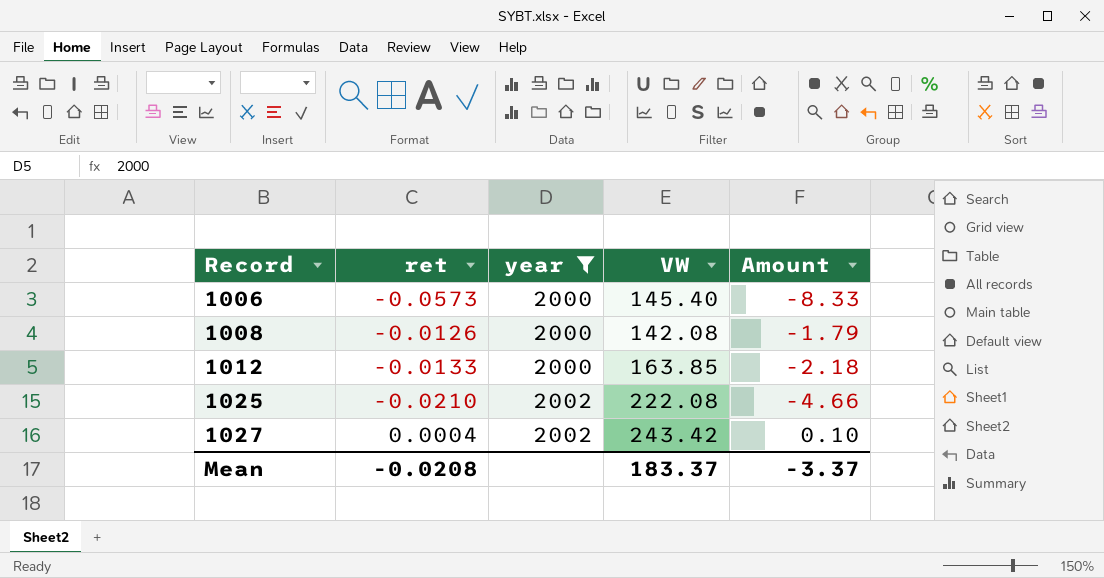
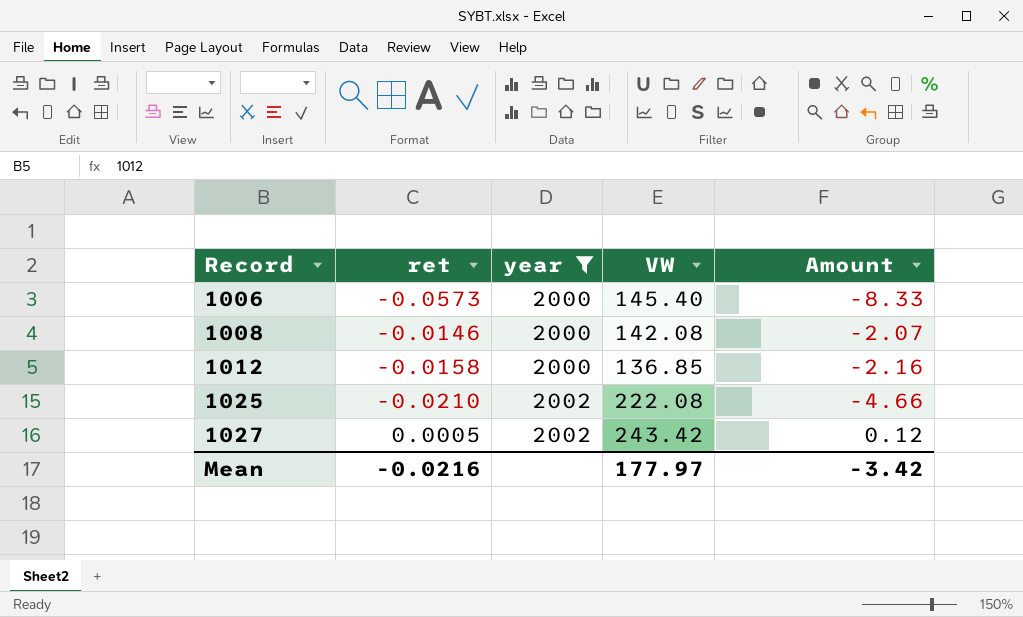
1008 | ret: -0.0126 -> -0.0146
1008 | Amount: -1.79 -> -2.07
1012 | ret: -0.0133 -> -0.0158
1012 | VW: 163.85 -> 136.85
1012 | Amount: -2.18 -> -2.16
1027 | ret: 0.0004 -> 0.0005
1027 | Amount: 0.10 -> 0.12
Mean | ret: -0.0208 -> -0.0216
Mean | VW: 183.37 -> 177.97
Mean | Amount: -3.37 -> -3.42

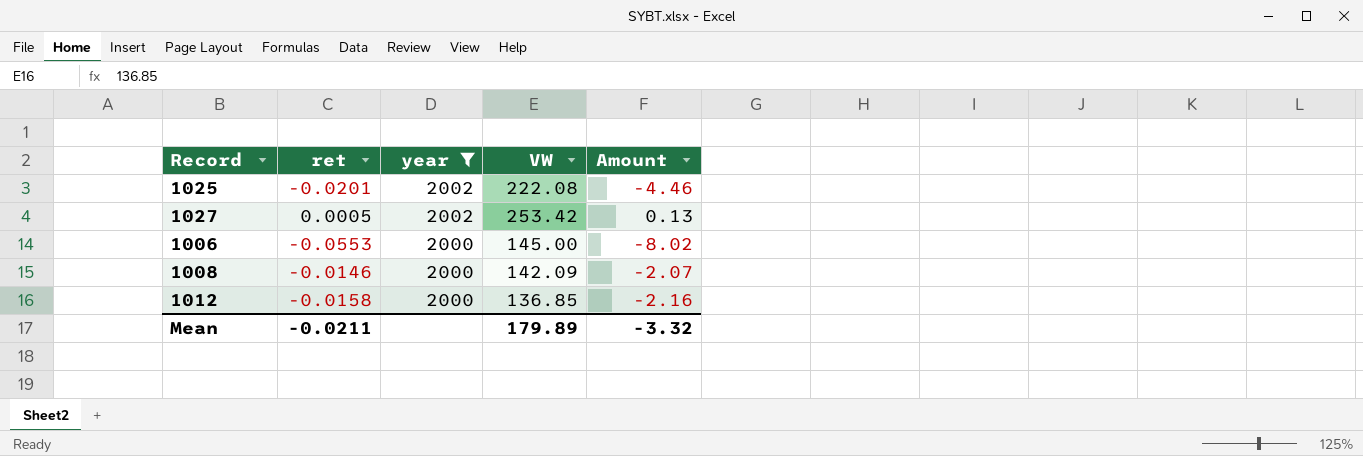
row order: Record ascending -> year descending
1025 | ret: -0.0210 -> -0.0201
1025 | Amount: -4.66 -> -4.46
1027 | VW: 243.42 -> 253.42
1027 | Amount: 0.12 -> 0.13
1006 | ret: -0.0573 -> -0.0553
1006 | VW: 145.40 -> 145.00
1006 | Amount: -8.33 -> -8.02
1008 | VW: 142.08 -> 142.09
Mean | ret: -0.0216 -> -0.0211
Mean | VW: 177.97 -> 179.89
Mean | Amount: -3.42 -> -3.32

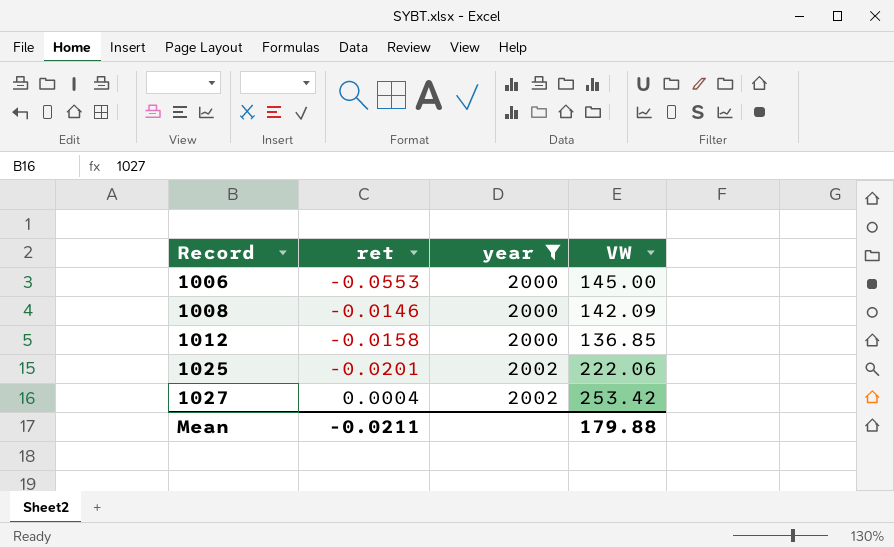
row order: year descending -> Record ascending
column Amount | formula: [ret] * [VW] -> none
1025 | VW: 222.08 -> 222.06
1027 | ret: 0.0005 -> 0.0004
Mean | VW: 179.89 -> 179.88

